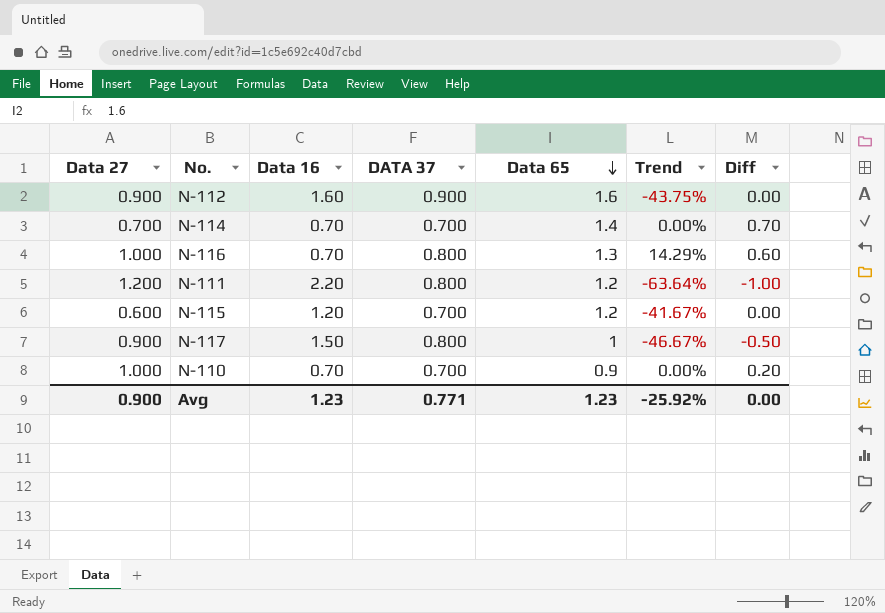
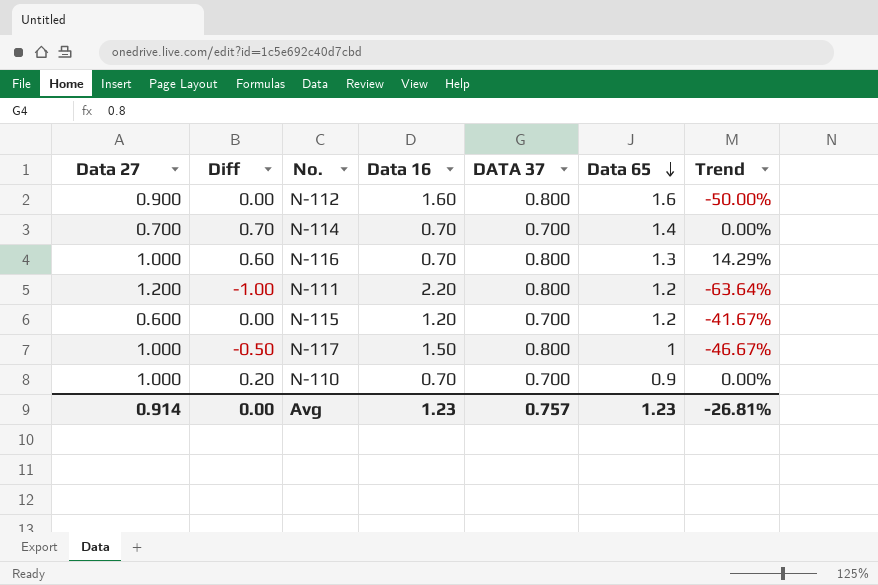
column Diff | position: 7 -> 2
N-112 | DATA 37: 0.900 -> 0.800
N-112 | Trend: -43.75% -> -50.00%
N-117 | Data 27: 0.900 -> 1.000
Avg | Data 27: 0.900 -> 0.914
Avg | DATA 37: 0.771 -> 0.757
Avg | Trend: -25.92% -> -26.81%

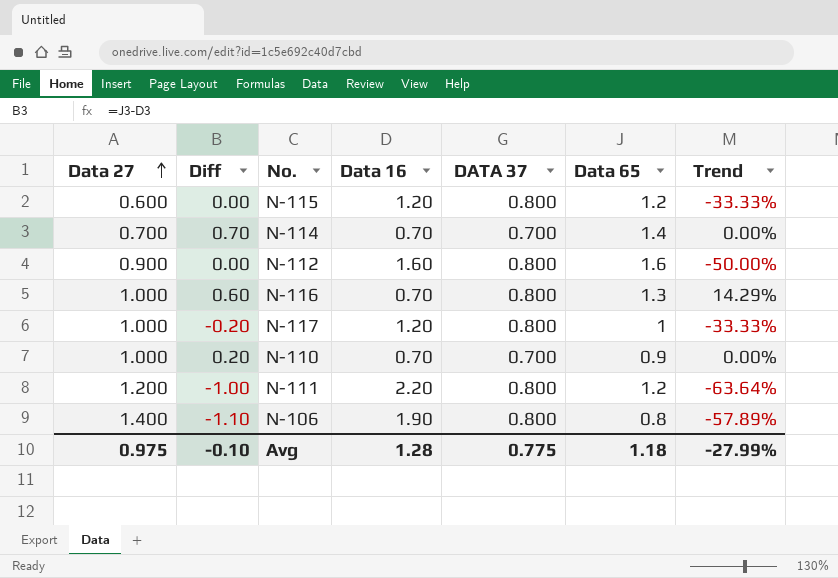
row order: Data 65 descending -> Data 27 ascending
N-115 | DATA 37: 0.700 -> 0.800
N-115 | Trend: -41.67% -> -33.33%
N-117 | Diff: -0.50 -> -0.20
N-117 | Data 16: 1.50 -> 1.20
N-117 | Trend: -46.67% -> -33.33%
row N-106: none -> 1.400 | -1.10 | 1.90 | 0.800 | 0.8 | -57.89%
Avg | Data 27: 0.914 -> 0.975
Avg | Diff: 0.00 -> -0.10
Avg | Data 16: 1.23 -> 1.28
Avg | DATA 37: 0.757 -> 0.775
Avg | Data 65: 1.23 -> 1.18
Avg | Trend: -26.81% -> -27.99%

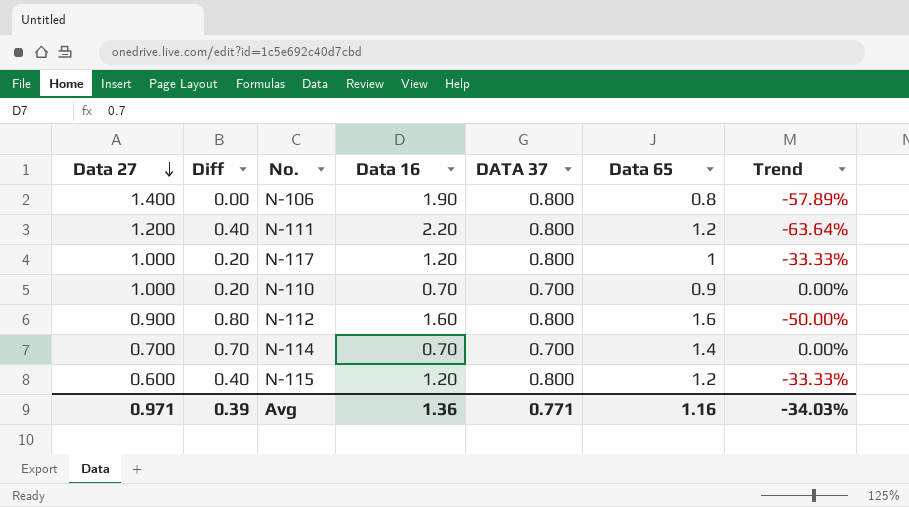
row order: Data 27 ascending -> Data 27 descending
column Diff | formula: [Data 65] - [Data 16] -> [Data 65] - [DATA 37]
row N-116: 1.000 | 0.60 | 0.70 | 0.800 | 1.3 | 14.29% -> none
Avg | Data 27: 0.975 -> 0.971
Avg | Diff: -0.10 -> 0.39
Avg | Data 16: 1.28 -> 1.36
Avg | DATA 37: 0.775 -> 0.771
Avg | Data 65: 1.18 -> 1.16
Avg | Trend: -27.99% -> -34.03%

